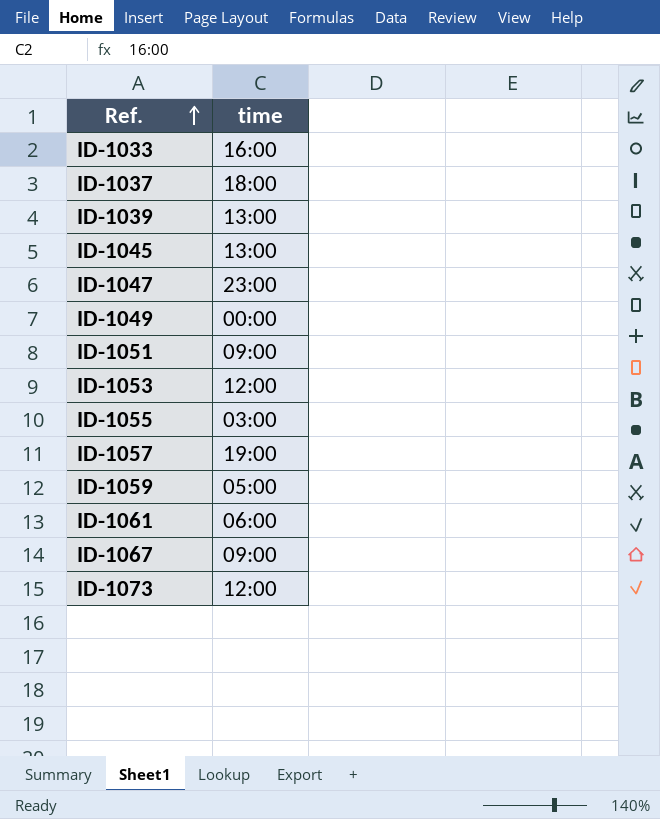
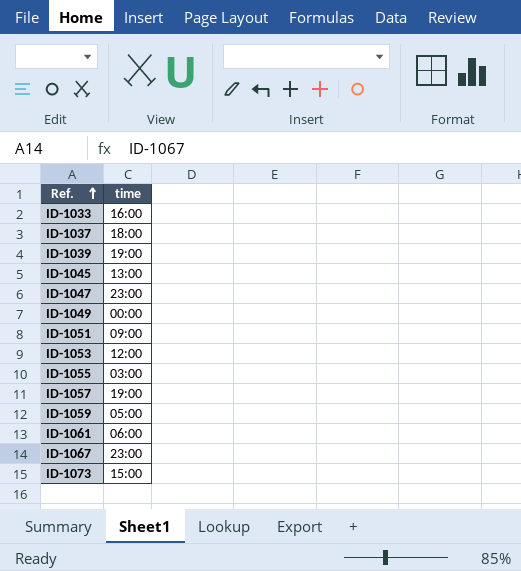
ID-1039 | time: 13:00 -> 19:00
ID-1067 | time: 09:00 -> 23:00
ID-1073 | time: 12:00 -> 15:00

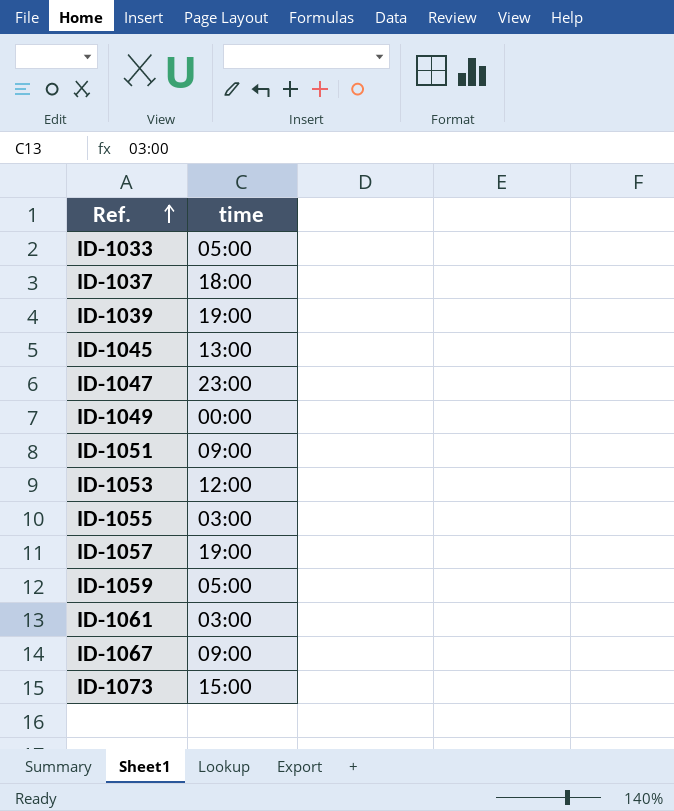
ID-1033 | time: 16:00 -> 05:00
ID-1061 | time: 06:00 -> 03:00
ID-1067 | time: 23:00 -> 09:00

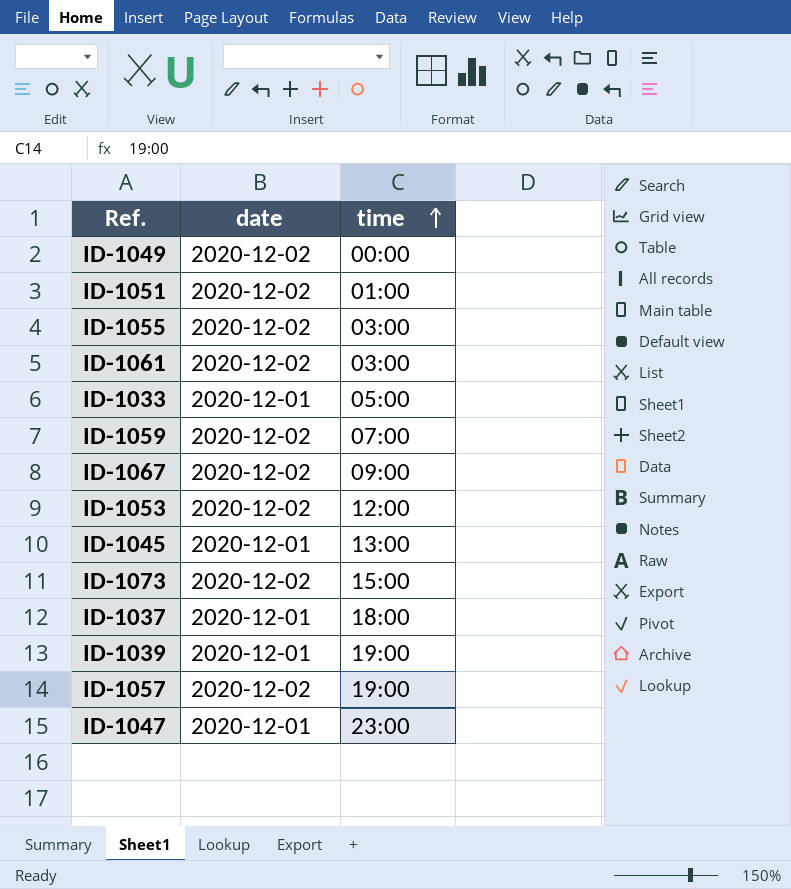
row order: Ref. ascending -> time ascending
column date | position: none -> 2
ID-1051 | time: 09:00 -> 01:00
ID-1059 | time: 05:00 -> 07:00

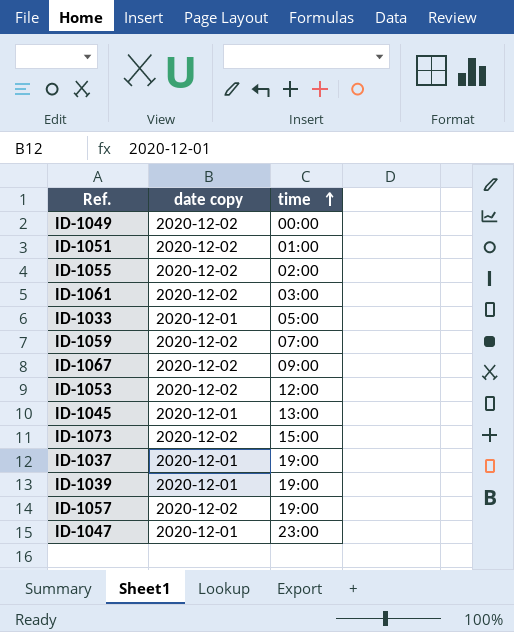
column name: date -> date copy
ID-1055 | time: 03:00 -> 02:00
ID-1037 | time: 18:00 -> 19:00

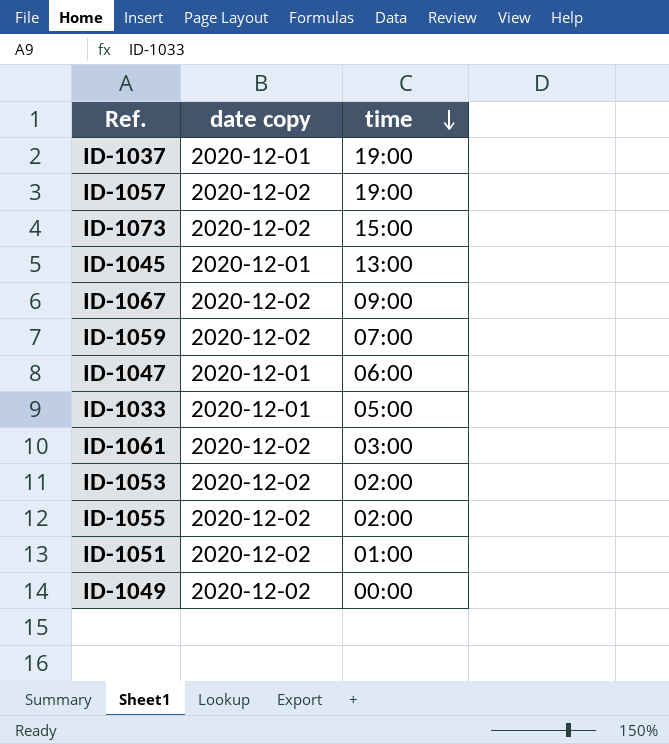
row order: time ascending -> time descending
row ID-1039: 2020-12-01 | 19:00 -> none
ID-1047 | time: 23:00 -> 06:00
ID-1053 | time: 12:00 -> 02:00

